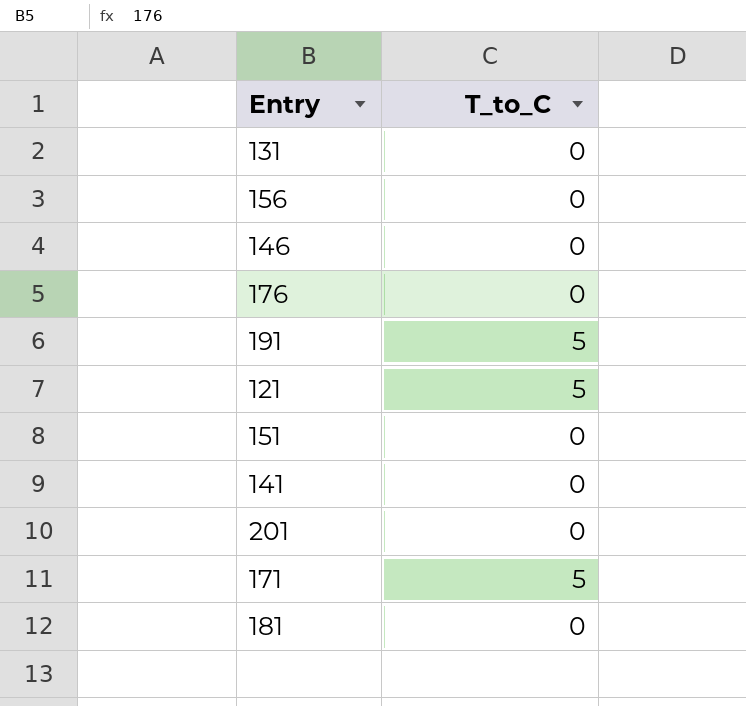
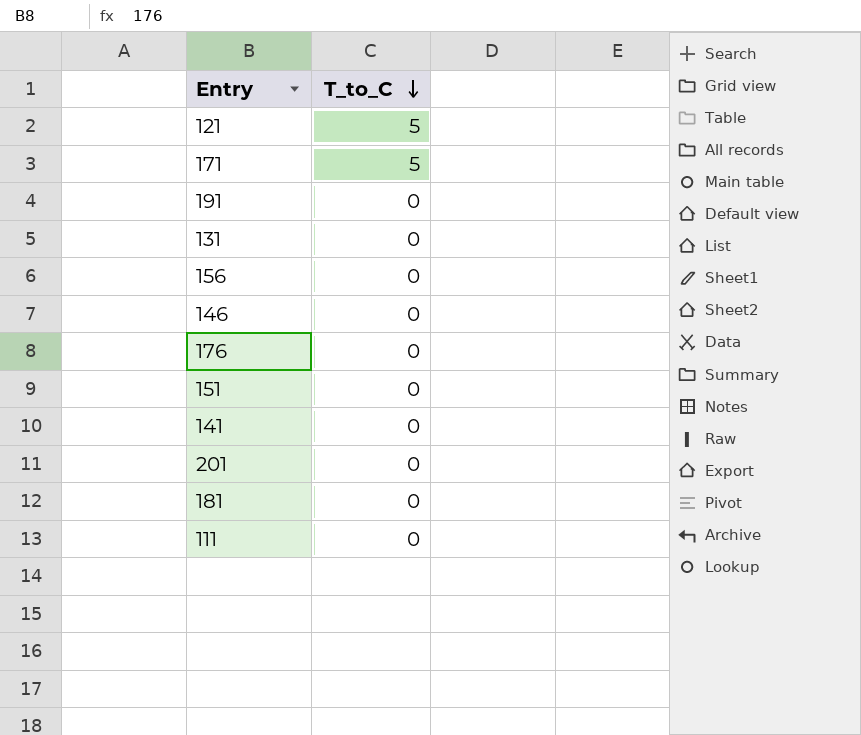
row order: none -> T_to_C descending
191 | T_to_C: 5 -> 0
row 111: none -> 0

